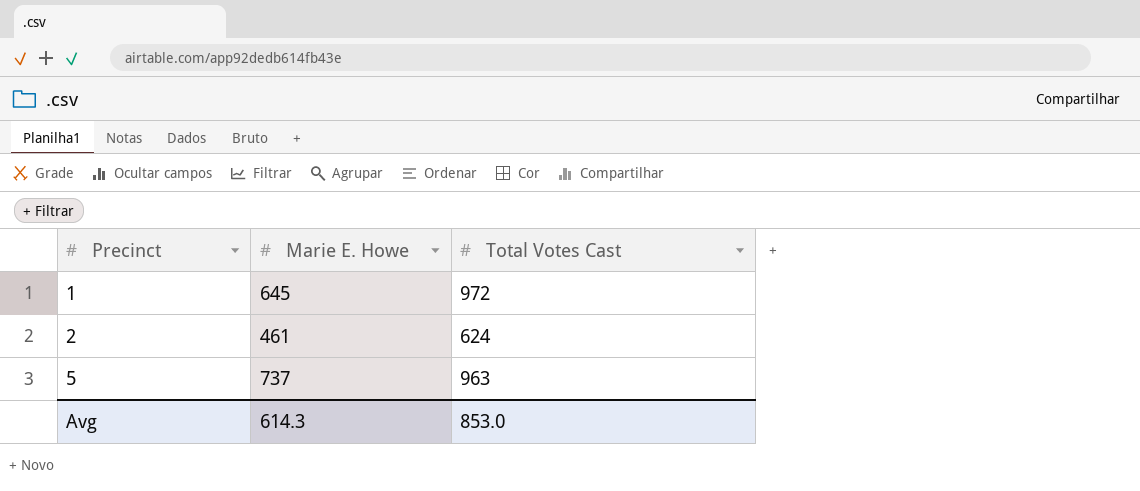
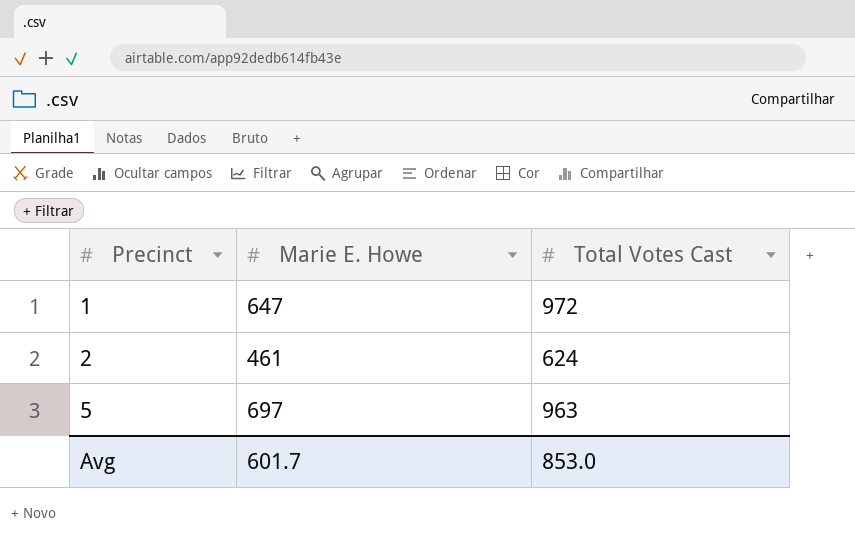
1 | Marie E. Howe: 645 -> 647
5 | Marie E. Howe: 737 -> 697
Avg | Marie E. Howe: 614.3 -> 601.7

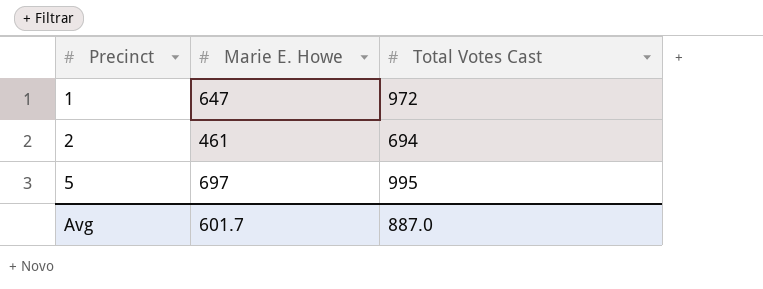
2 | Total Votes Cast: 624 -> 694
5 | Total Votes Cast: 963 -> 995
Avg | Total Votes Cast: 853.0 -> 887.0

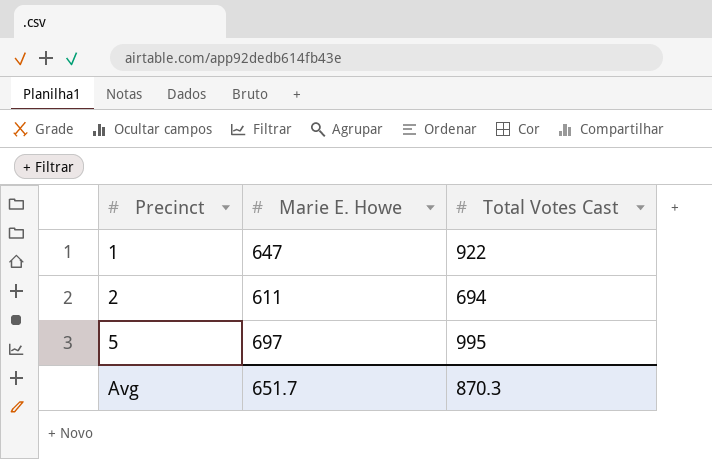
1 | Total Votes Cast: 972 -> 922
2 | Marie E. Howe: 461 -> 611
Avg | Marie E. Howe: 601.7 -> 651.7
Avg | Total Votes Cast: 887.0 -> 870.3

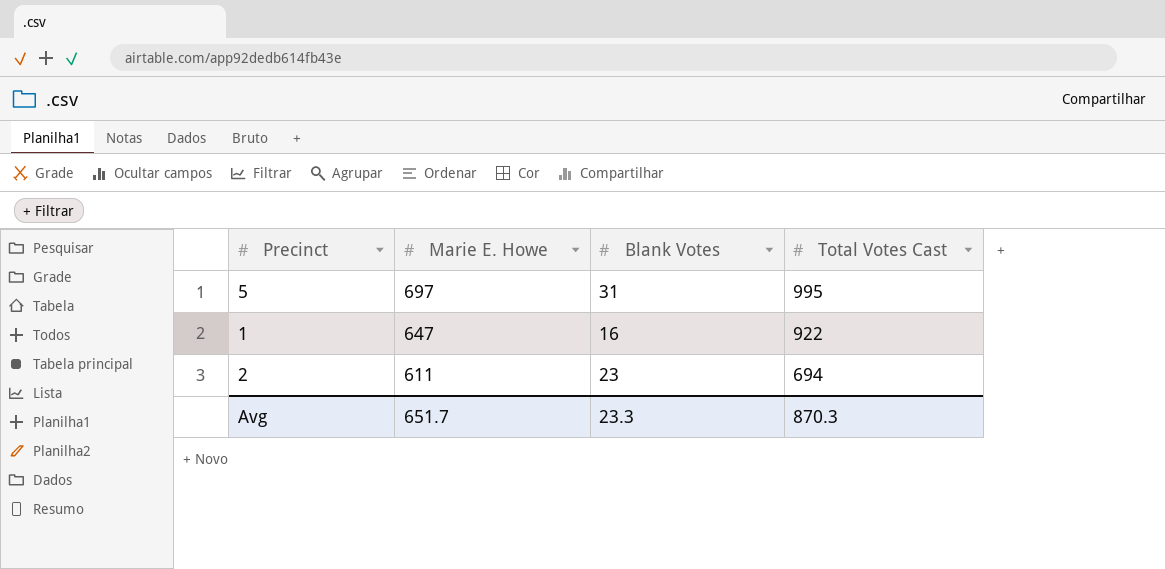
row order: Precinct ascending -> Marie E. Howe descending
column Blank Votes | position: none -> 3

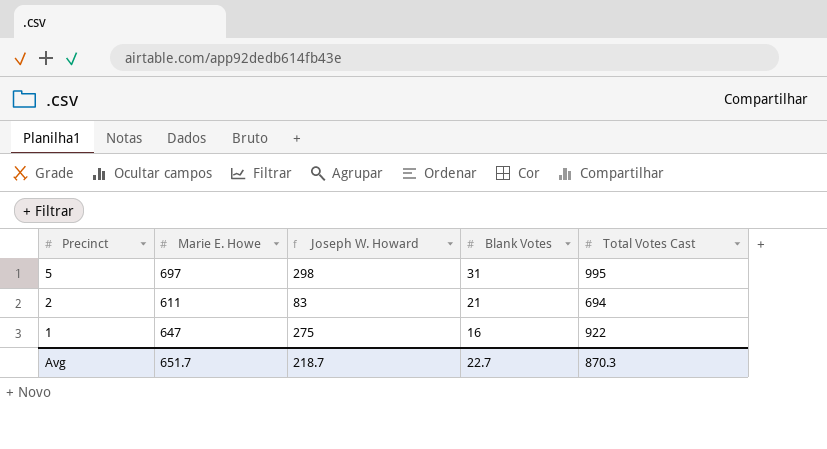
row order: Marie E. Howe descending -> Precinct descending
column Joseph W. Howard | formula: none -> [Total Votes Cast] - [Marie E. Howe]
2 | Blank Votes: 23 -> 21
Avg | Blank Votes: 23.3 -> 22.7

